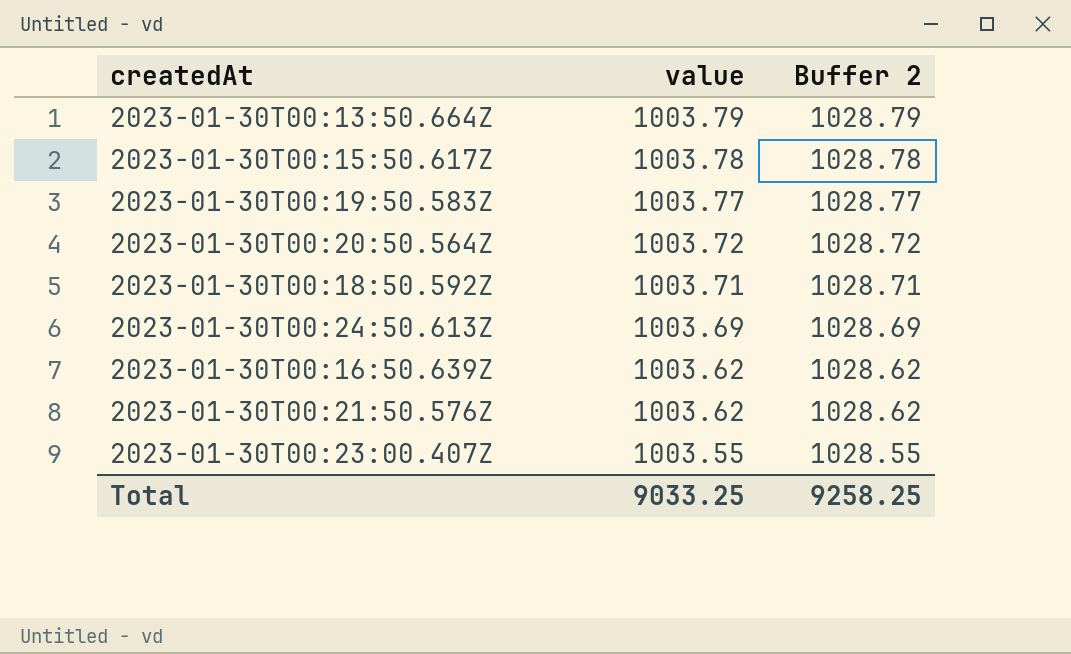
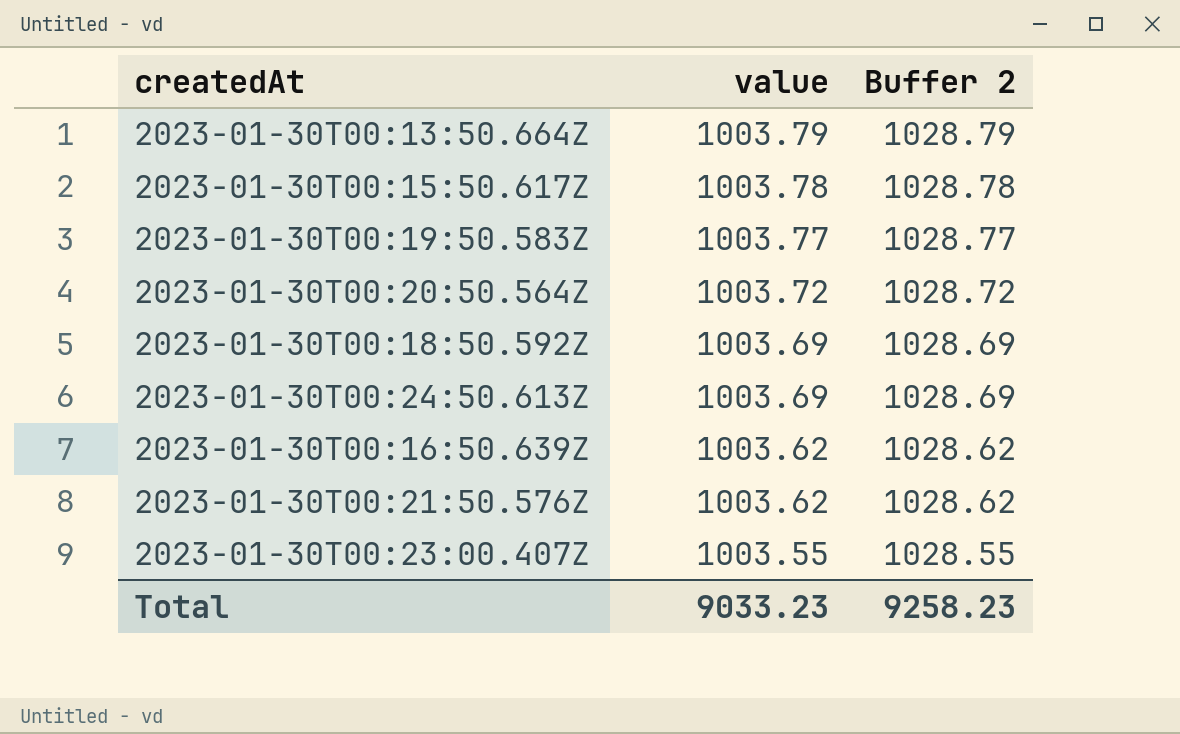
2023-01-30T00:18:50.592Z | value: 1003.71 -> 1003.69
2023-01-30T00:18:50.592Z | Buffer 2: 1028.71 -> 1028.69
Total | value: 9033.25 -> 9033.23
Total | Buffer 2: 9258.25 -> 9258.23

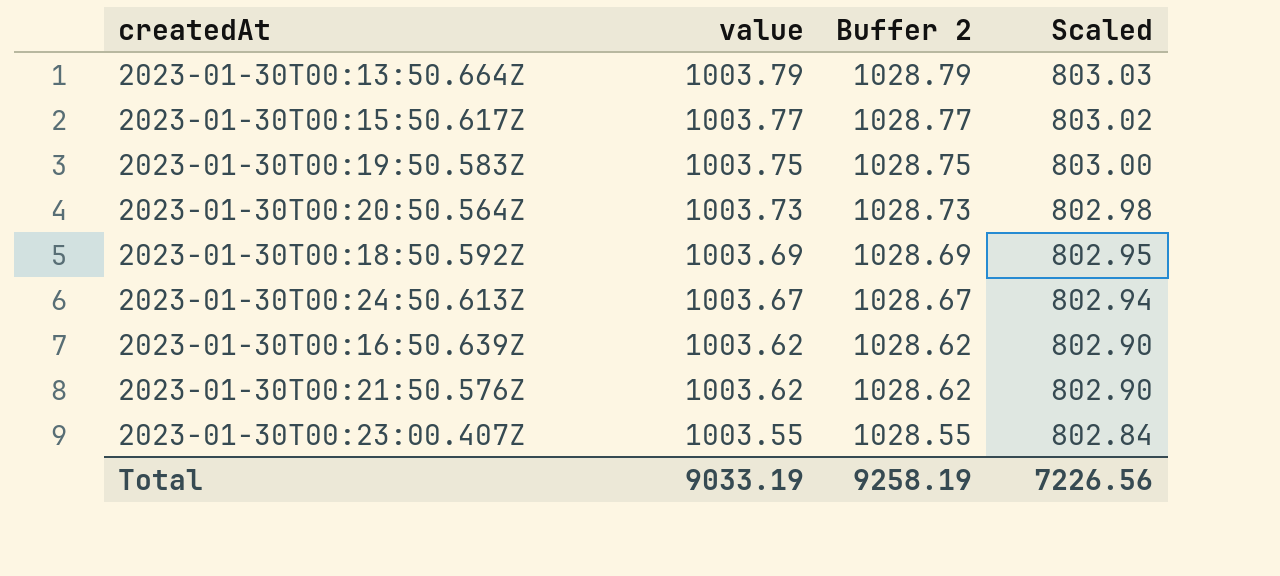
column Scaled | formula: none -> [value] * 0.8
2023-01-30T00:15:50.617Z | value: 1003.78 -> 1003.77
2023-01-30T00:15:50.617Z | Buffer 2: 1028.78 -> 1028.77
2023-01-30T00:19:50.583Z | value: 1003.77 -> 1003.75
2023-01-30T00:19:50.583Z | Buffer 2: 1028.77 -> 1028.75
2023-01-30T00:20:50.564Z | value: 1003.72 -> 1003.73
2023-01-30T00:20:50.564Z | Buffer 2: 1028.72 -> 1028.73
2023-01-30T00:24:50.613Z | value: 1003.69 -> 1003.67
2023-01-30T00:24:50.613Z | Buffer 2: 1028.69 -> 1028.67
Total | value: 9033.23 -> 9033.19
Total | Buffer 2: 9258.23 -> 9258.19

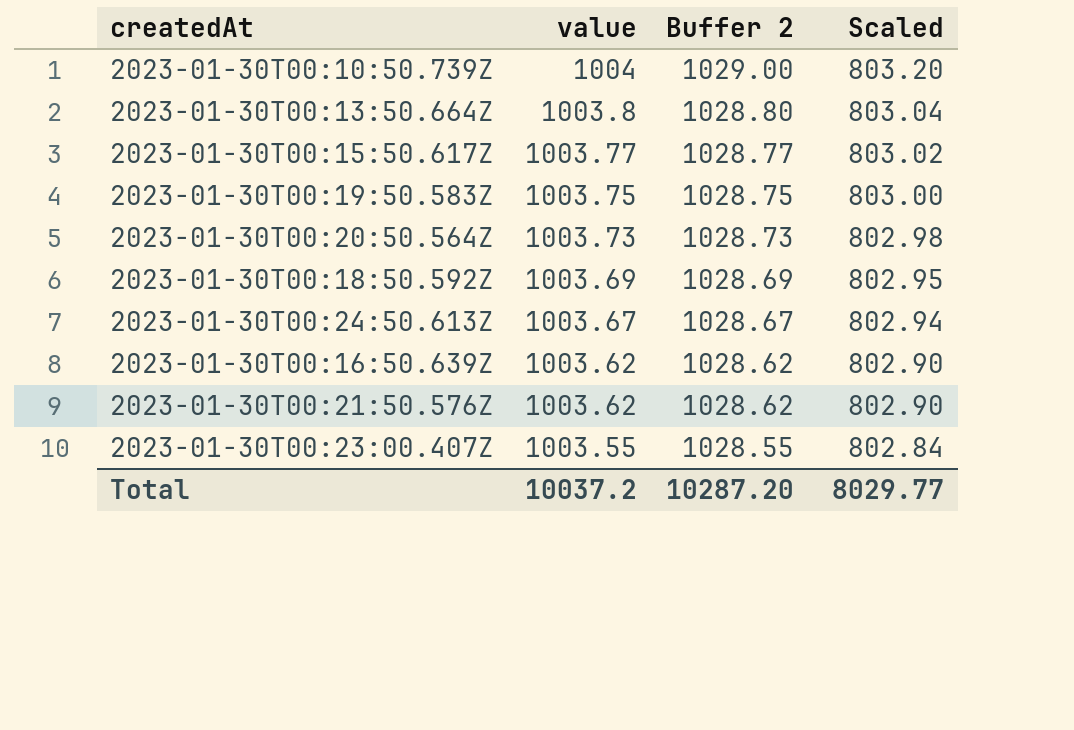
row 2023-01-30T00:10:50.739Z: none -> 1004 | 1029.00 | 803.20
2023-01-30T00:13:50.664Z | value: 1003.79 -> 1003.8
2023-01-30T00:13:50.664Z | Buffer 2: 1028.79 -> 1028.80
2023-01-30T00:13:50.664Z | Scaled: 803.03 -> 803.04
Total | value: 9033.19 -> 10037.2
Total | Buffer 2: 9258.19 -> 10287.20
Total | Scaled: 7226.56 -> 8029.77

